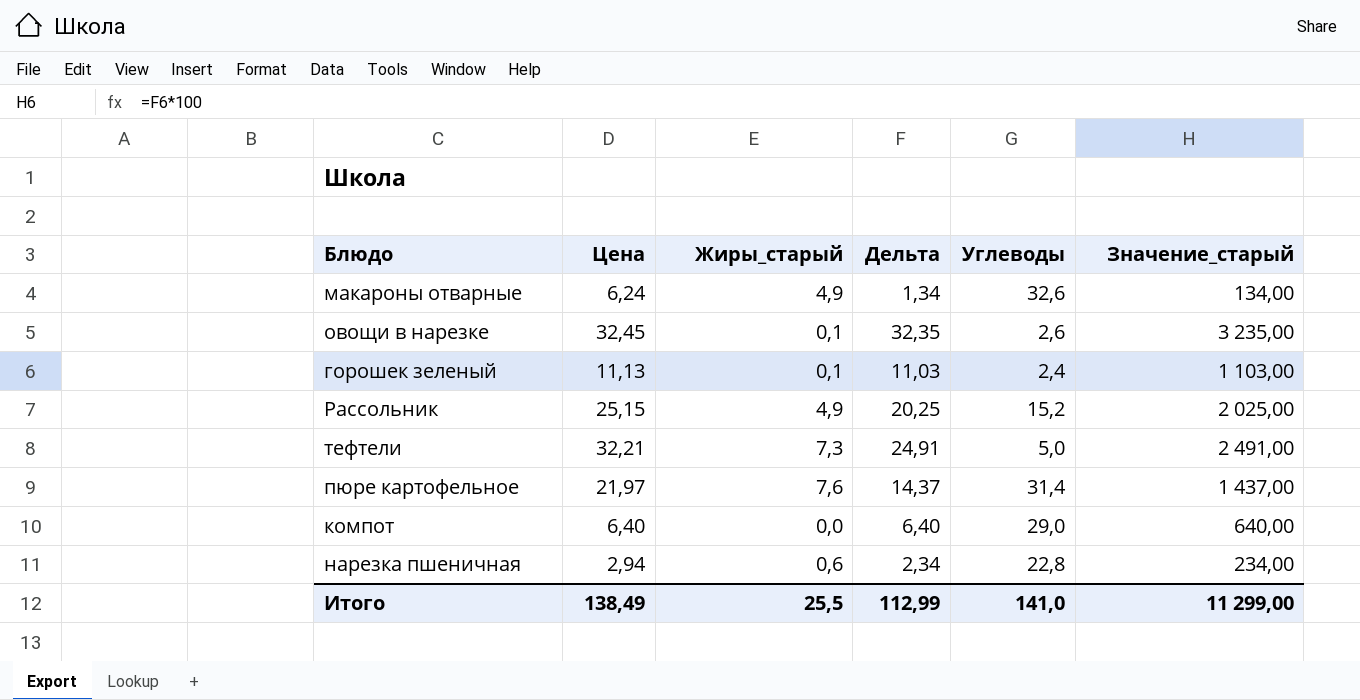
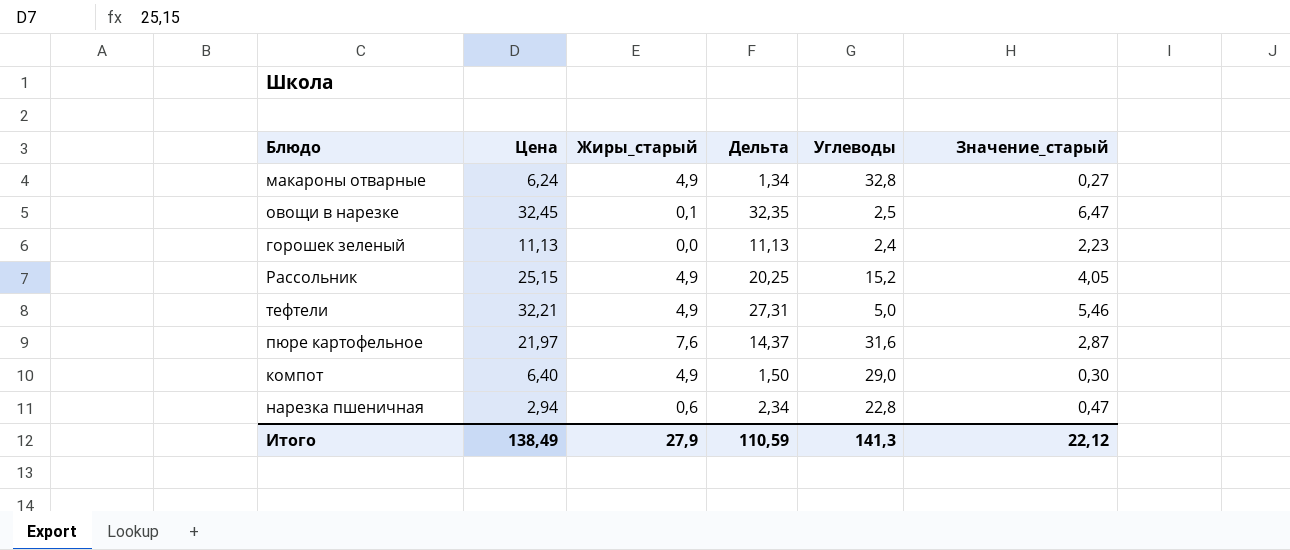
column Значение_старый | formula: [Дельта] * 100 -> [Дельта] * 0,2
макароны отварные | Углеводы: 32,6 -> 32,8
овощи в нарезке | Углеводы: 2,6 -> 2,5
горошек зеленый | Жиры_старый: 0,1 -> 0,0
горошек зеленый | Дельта: 11,03 -> 11,13
тефтели | Жиры_старый: 7,3 -> 4,9
тефтели | Дельта: 24,91 -> 27,31
пюре картофельное | Углеводы: 31,4 -> 31,6
компот | Жиры_старый: 0,0 -> 4,9
компот | Дельта: 6,40 -> 1,50
Итого | Жиры_старый: 25,5 -> 27,9
Итого | Дельта: 112,99 -> 110,59
Итого | Углеводы: 141,0 -> 141,3
Итого | Значение_старый: 11 299,00 -> 22,12

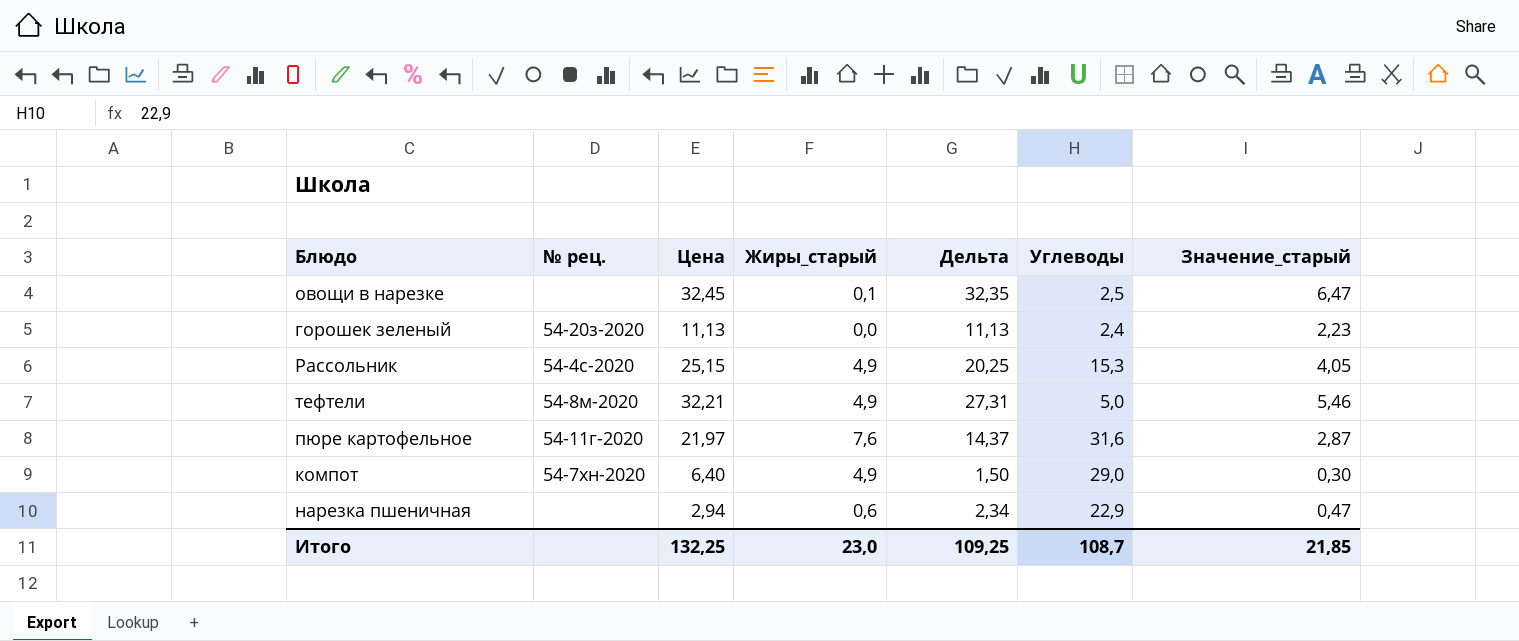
column № рец. | position: none -> 2
row макароны отварные: 6,24 | 4,9 | 1,34 | 32,8 | 0,27 -> none
Рассольник | Углеводы: 15,2 -> 15,3
нарезка пшеничная | Углеводы: 22,8 -> 22,9
Итого | Цена: 138,49 -> 132,25
Итого | Жиры_старый: 27,9 -> 23,0
Итого | Дельта: 110,59 -> 109,25
Итого | Углеводы: 141,3 -> 108,7
Итого | Значение_старый: 22,12 -> 21,85

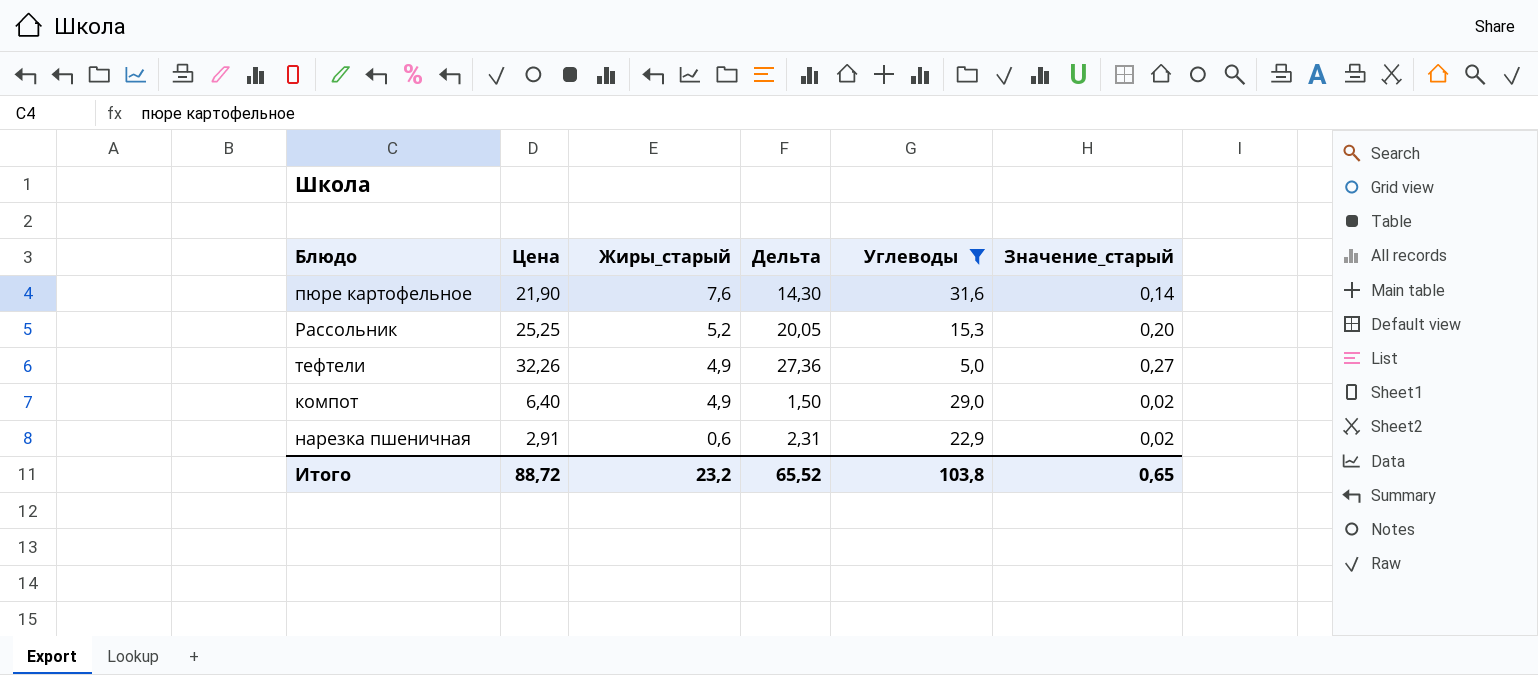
filter: none -> Углеводы >= 5,0
row order: none -> Жиры_старый descending
column № рец. | position: 2 -> none
column Значение_старый | formula: [Дельта] * 0,2 -> [Дельта] * 0,01
пюре картофельное | Цена: 21,97 -> 21,90
пюре картофельное | Дельта: 14,37 -> 14,30
Рассольник | Цена: 25,15 -> 25,25
Рассольник | Жиры_старый: 4,9 -> 5,2
Рассольник | Дельта: 20,25 -> 20,05
тефтели | Цена: 32,21 -> 32,26
тефтели | Дельта: 27,31 -> 27,36
нарезка пшеничная | Цена: 2,94 -> 2,91
нарезка пшеничная | Дельта: 2,34 -> 2,31
Итого | Цена: 132,25 -> 88,72
Итого | Жиры_старый: 23,0 -> 23,2
Итого | Дельта: 109,25 -> 65,52
Итого | Углеводы: 108,7 -> 103,8
Итого | Значение_старый: 21,85 -> 0,65

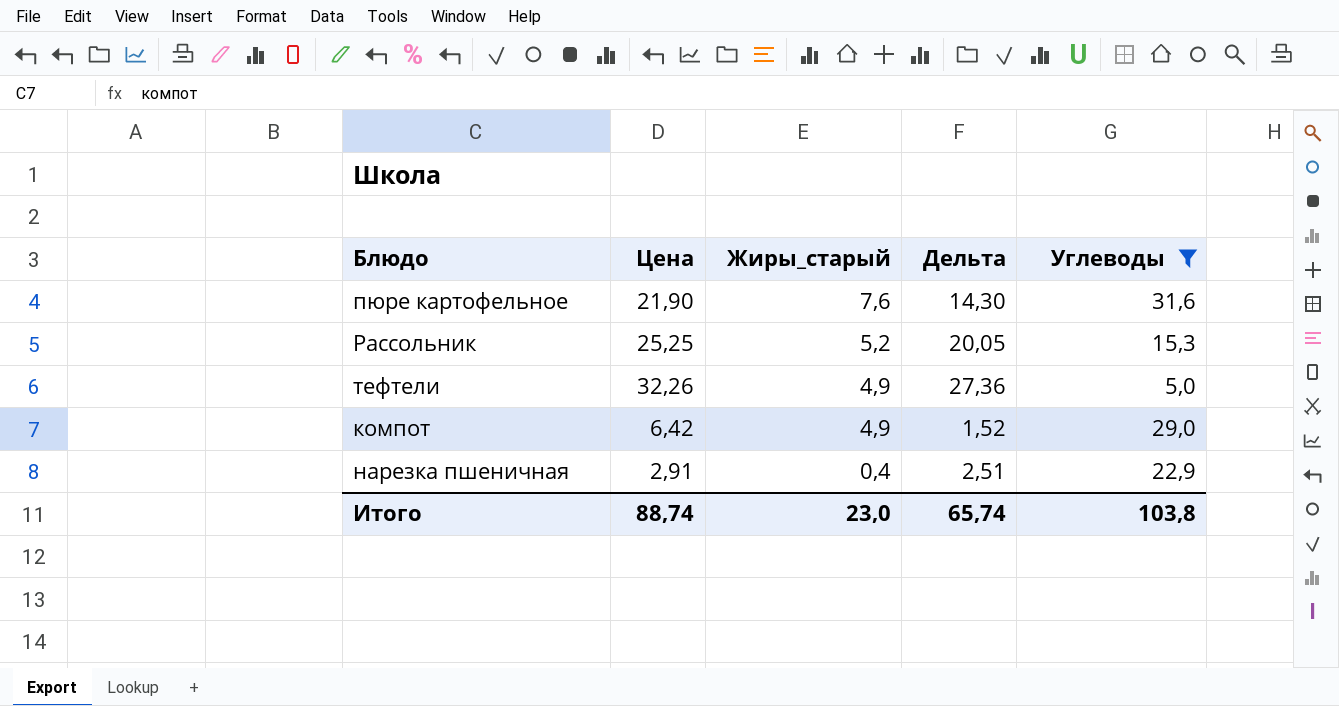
column Значение_старый | formula: [Дельта] * 0,01 -> none
компот | Цена: 6,40 -> 6,42
компот | Дельта: 1,50 -> 1,52
нарезка пшеничная | Жиры_старый: 0,6 -> 0,4
нарезка пшеничная | Дельта: 2,31 -> 2,51
Итого | Цена: 88,72 -> 88,74
Итого | Жиры_старый: 23,2 -> 23,0
Итого | Дельта: 65,52 -> 65,74

